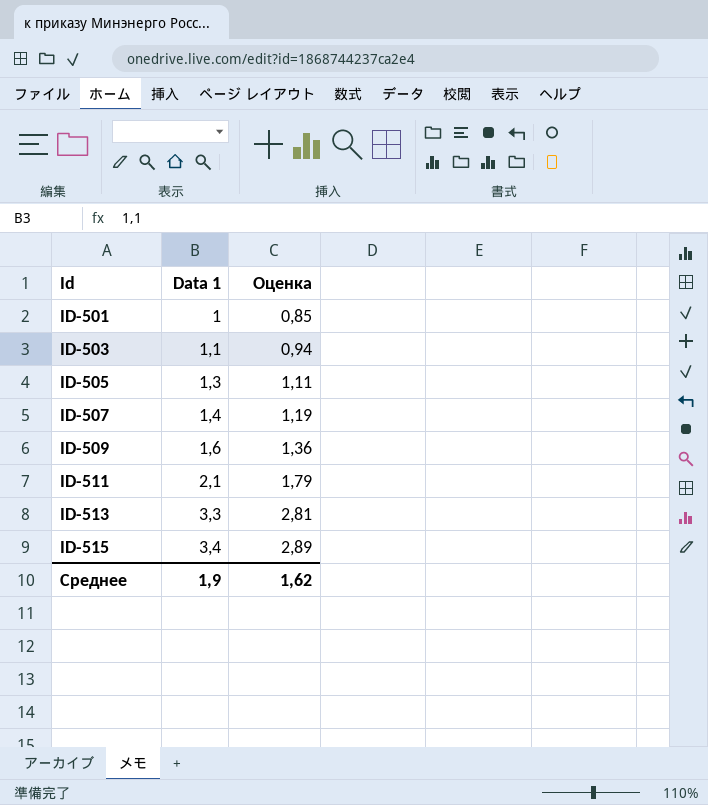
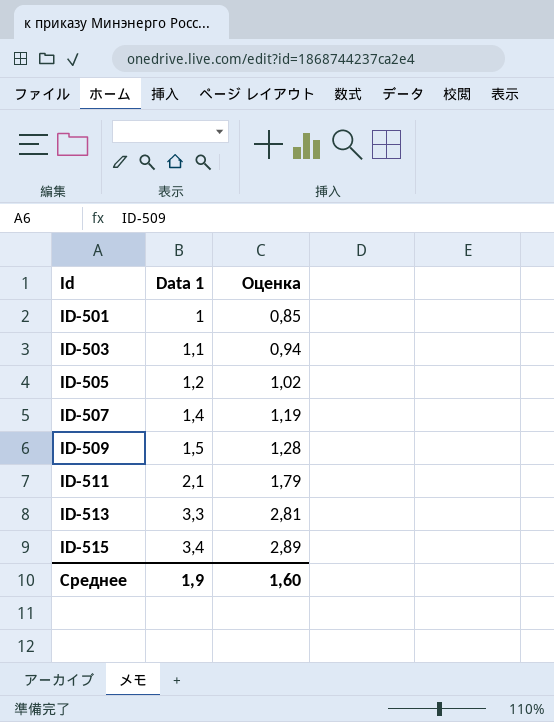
ID-505 | Data 1: 1,3 -> 1,2
ID-505 | Оценка: 1,11 -> 1,02
ID-509 | Data 1: 1,6 -> 1,5
ID-509 | Оценка: 1,36 -> 1,28
Среднее | Оценка: 1,62 -> 1,60

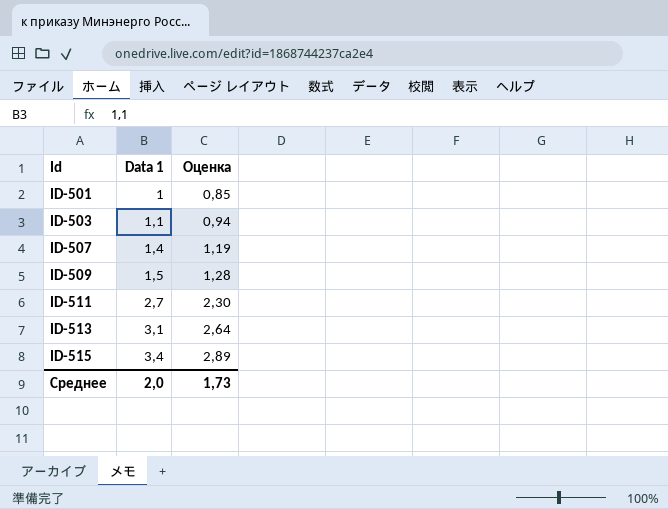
row ID-505: 1,2 | 1,02 -> none
ID-511 | Data 1: 2,1 -> 2,7
ID-511 | Оценка: 1,79 -> 2,30
ID-513 | Data 1: 3,3 -> 3,1
ID-513 | Оценка: 2,81 -> 2,64
Среднее | Data 1: 1,9 -> 2,0
Среднее | Оценка: 1,60 -> 1,73

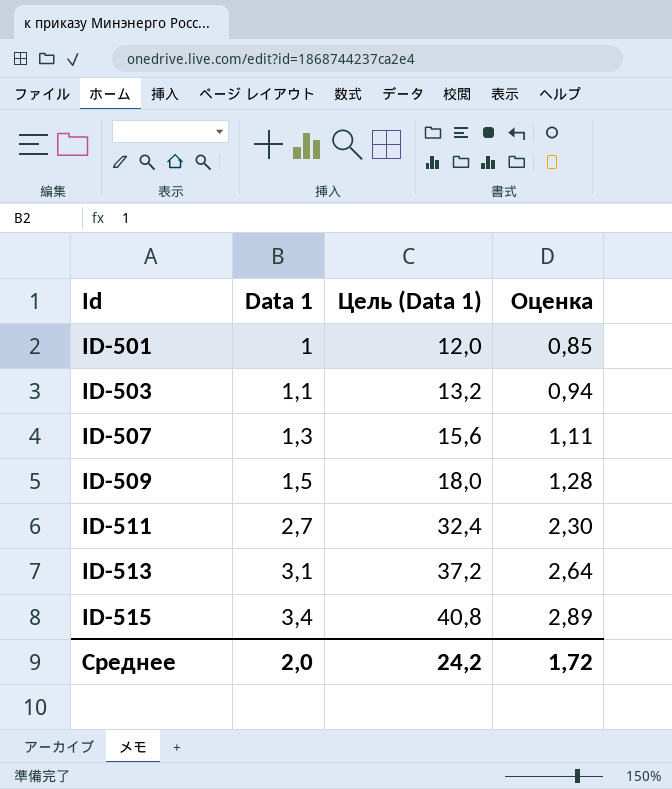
column Цель (Data 1) | formula: none -> [Data 1] * 12
ID-507 | Data 1: 1,4 -> 1,3
ID-507 | Оценка: 1,19 -> 1,11
Среднее | Оценка: 1,73 -> 1,72

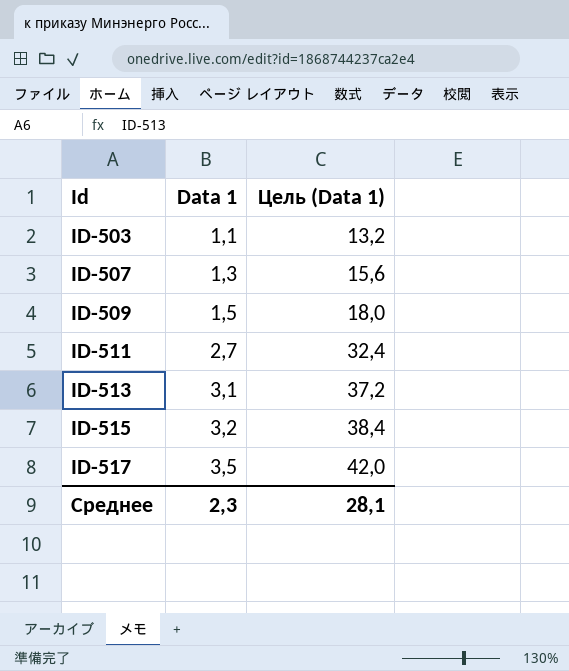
column Оценка | formula: [Data 1] * 0,85 -> none
row ID-501: 1 | 12,0 | 0,85 -> none
ID-515 | Data 1: 3,4 -> 3,2
ID-515 | Цель (Data 1): 40,8 -> 38,4
row ID-517: none -> 3,5 | 42,0
Среднее | Data 1: 2,0 -> 2,3
Среднее | Цель (Data 1): 24,2 -> 28,1

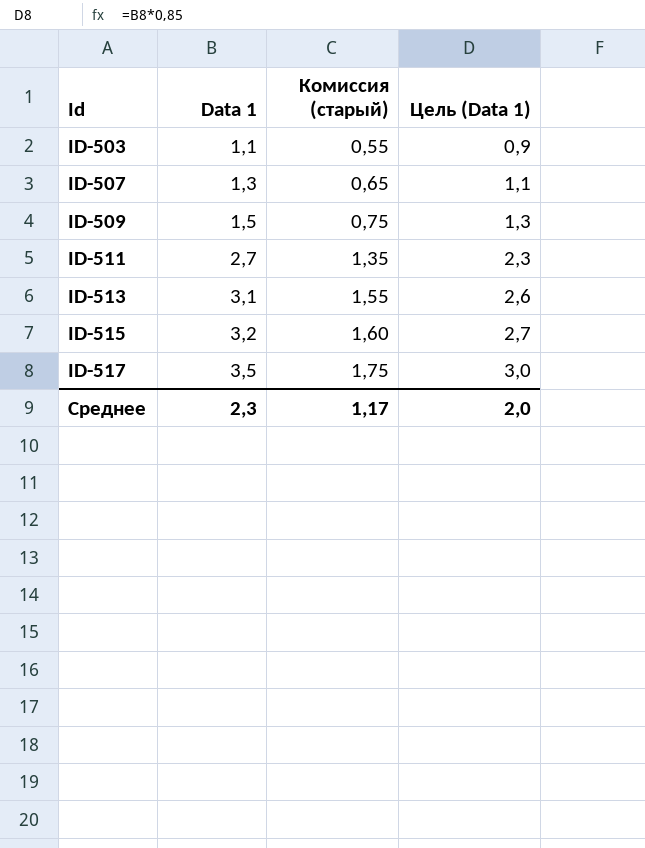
column Комиссия (старый) | formula: none -> [Data 1] * 0,5
column Цель (Data 1) | formula: [Data 1] * 12 -> [Data 1] * 0,85
Среднее | Цель (Data 1): 28,1 -> 2,0

